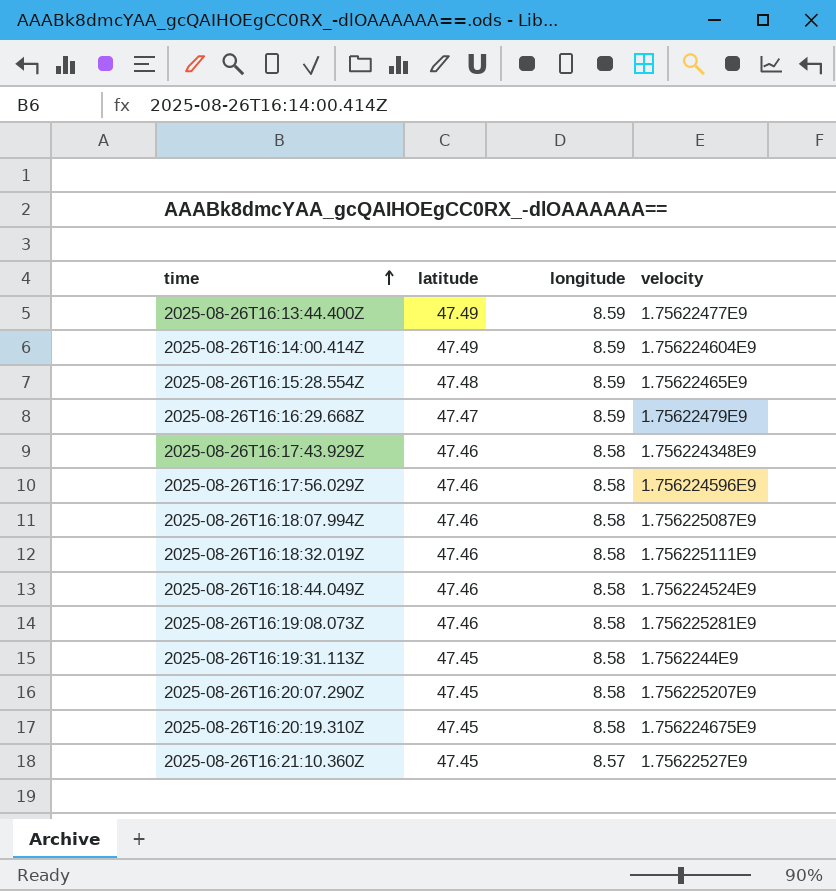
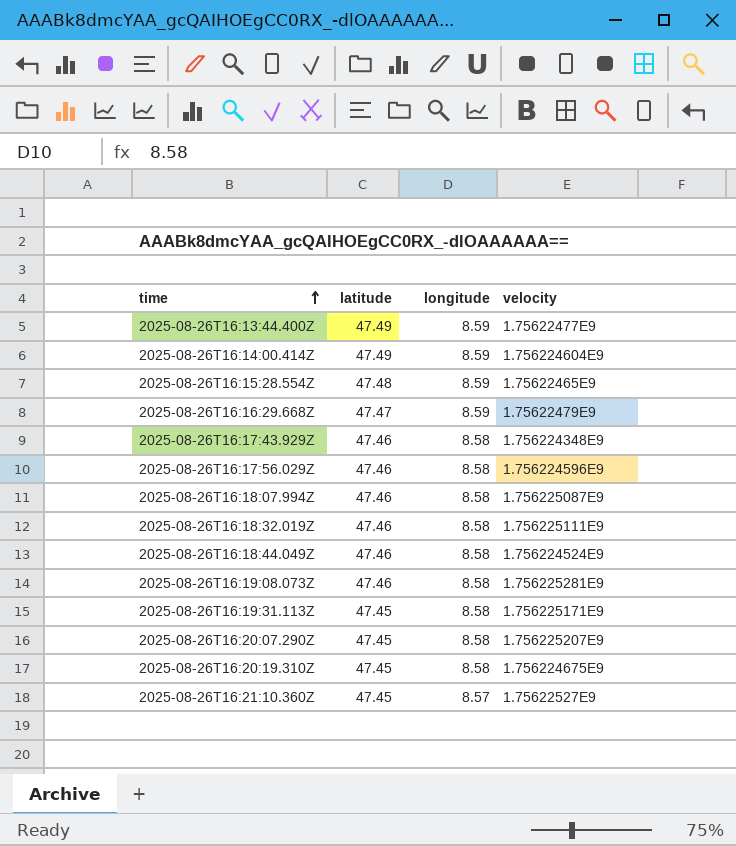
2025-08-26T16:19:31.113Z | velocity: 1.7562244E9 -> 1.756225171E9

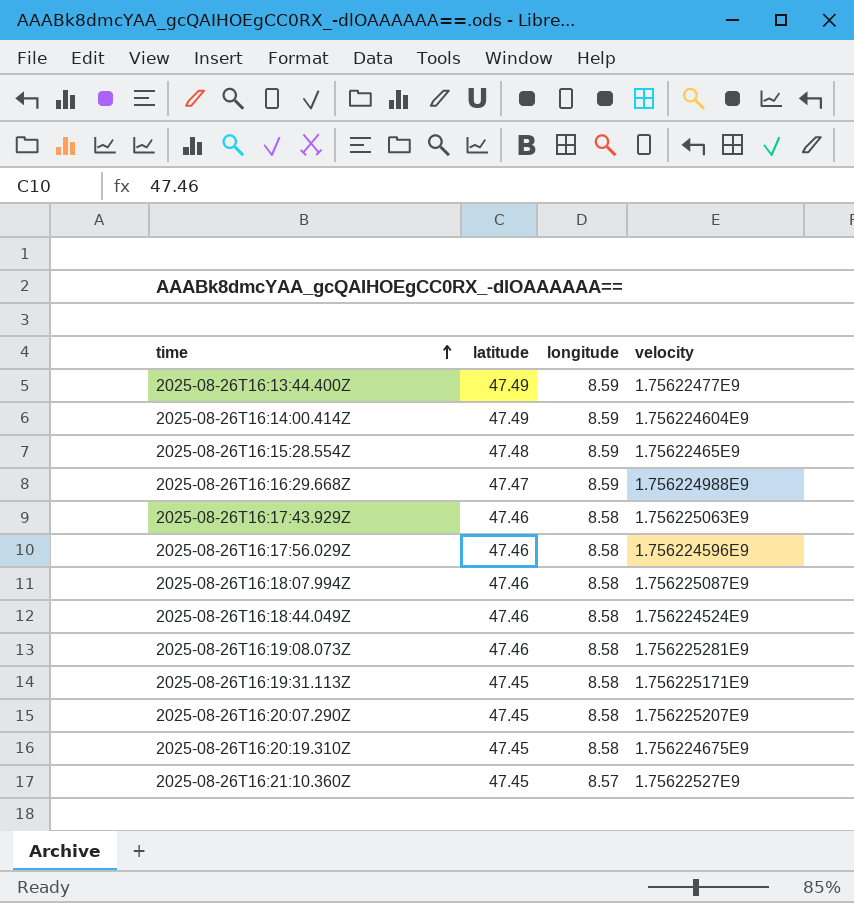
row 2025-08-26T16:18:32.019Z: 47.46 | 8.58 | 1.756225111E9 -> none
2025-08-26T16:16:29.668Z | velocity: 1.75622479E9 -> 1.756224988E9
2025-08-26T16:17:43.929Z | velocity: 1.756224348E9 -> 1.756225063E9

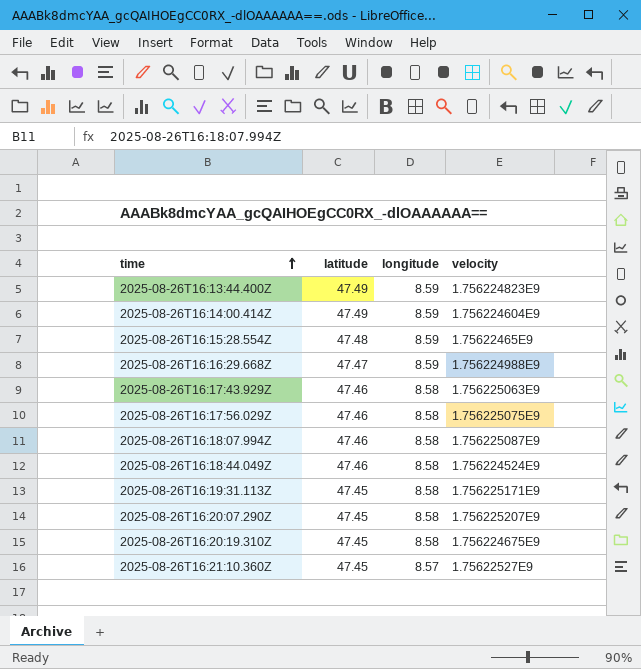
row 2025-08-26T16:19:08.073Z: 47.46 | 8.58 | 1.756225281E9 -> none
2025-08-26T16:13:44.400Z | velocity: 1.75622477E9 -> 1.756224823E9
2025-08-26T16:17:56.029Z | velocity: 1.756224596E9 -> 1.756225075E9

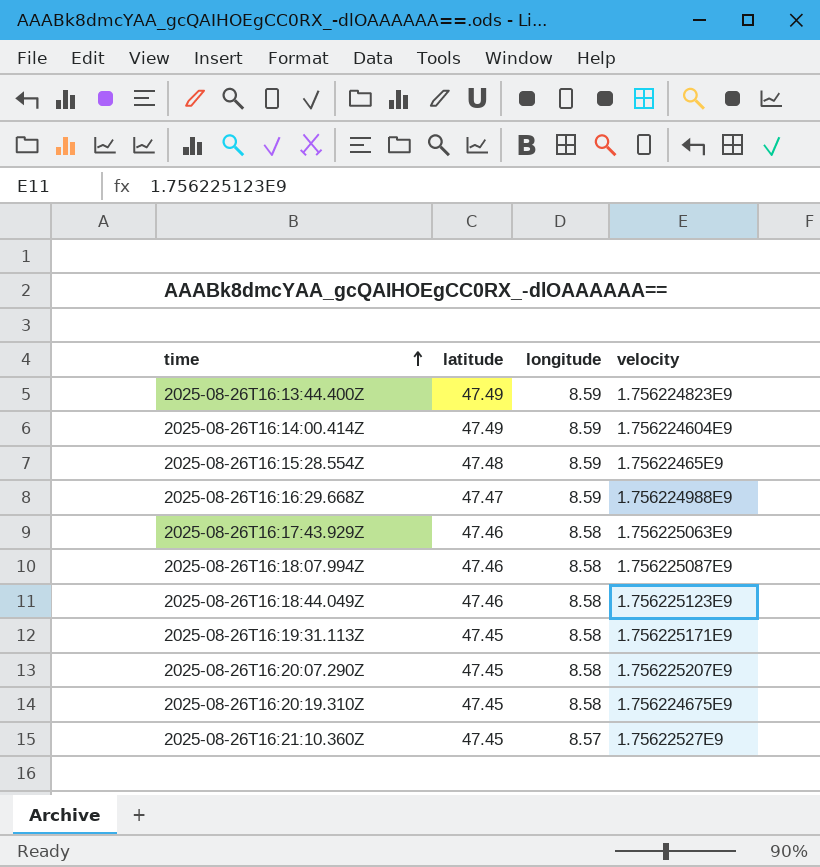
row 2025-08-26T16:17:56.029Z: 47.46 | 8.58 | 1.756225075E9 -> none
2025-08-26T16:18:44.049Z | velocity: 1.756224524E9 -> 1.756225123E9

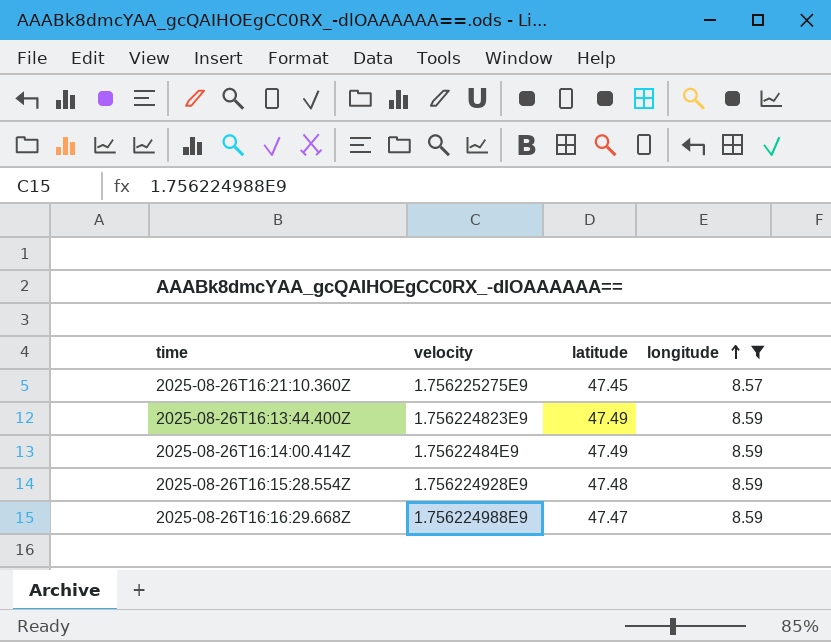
filter: none -> longitude != 8.58
row order: time ascending -> longitude ascending
column velocity | position: 4 -> 2
2025-08-26T16:21:10.360Z | velocity: 1.75622527E9 -> 1.756225275E9
2025-08-26T16:14:00.414Z | velocity: 1.756224604E9 -> 1.75622484E9
2025-08-26T16:15:28.554Z | velocity: 1.75622465E9 -> 1.756224928E9

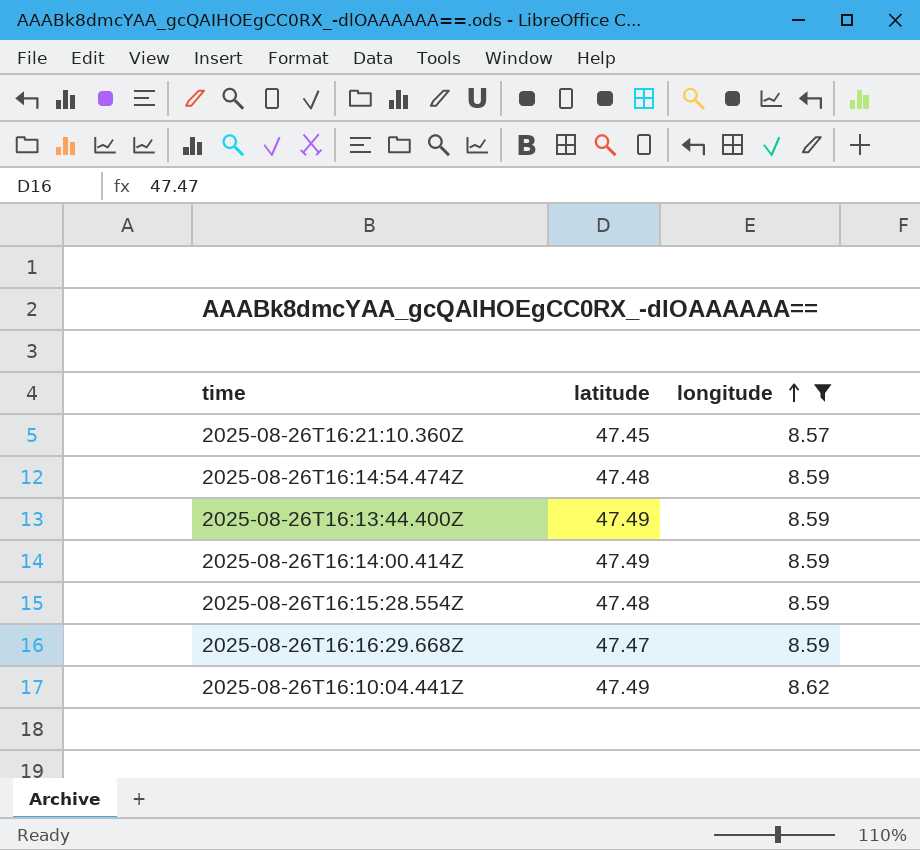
column velocity | position: 2 -> none
row 2025-08-26T16:14:54.474Z: none -> 47.48 | 8.59
row 2025-08-26T16:10:04.441Z: none -> 47.49 | 8.62

